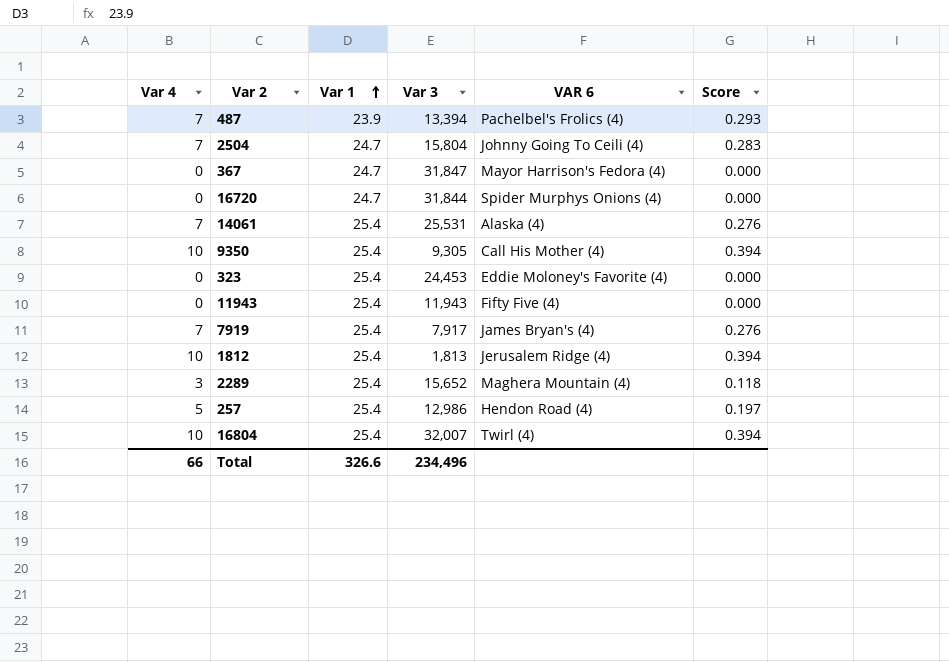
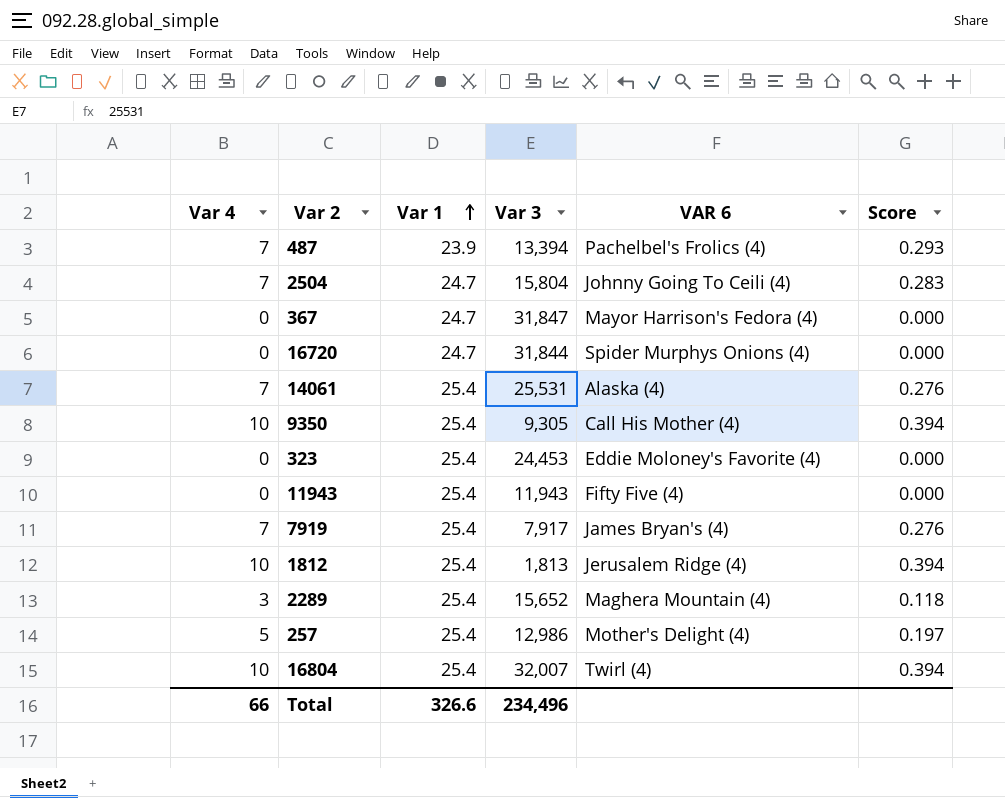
257 | VAR 6: Hendon Road (4) -> Mother's Delight (4)

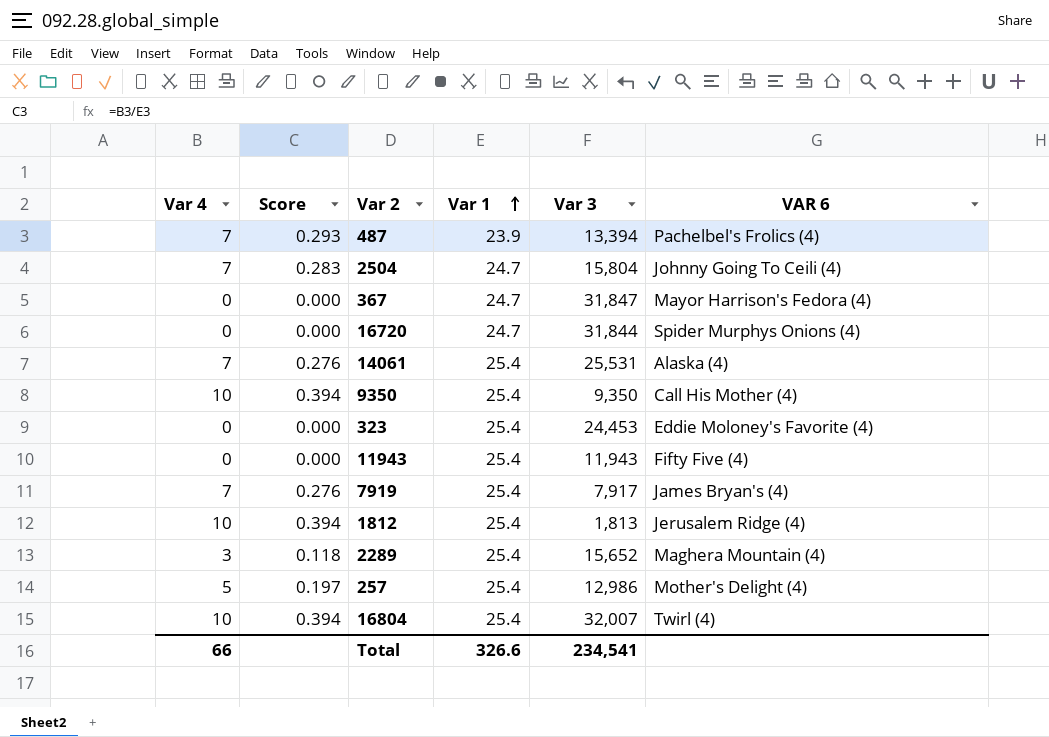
column Score | position: 6 -> 2
9350 | Var 3: 9,305 -> 9,350
Total | Var 3: 234,496 -> 234,541

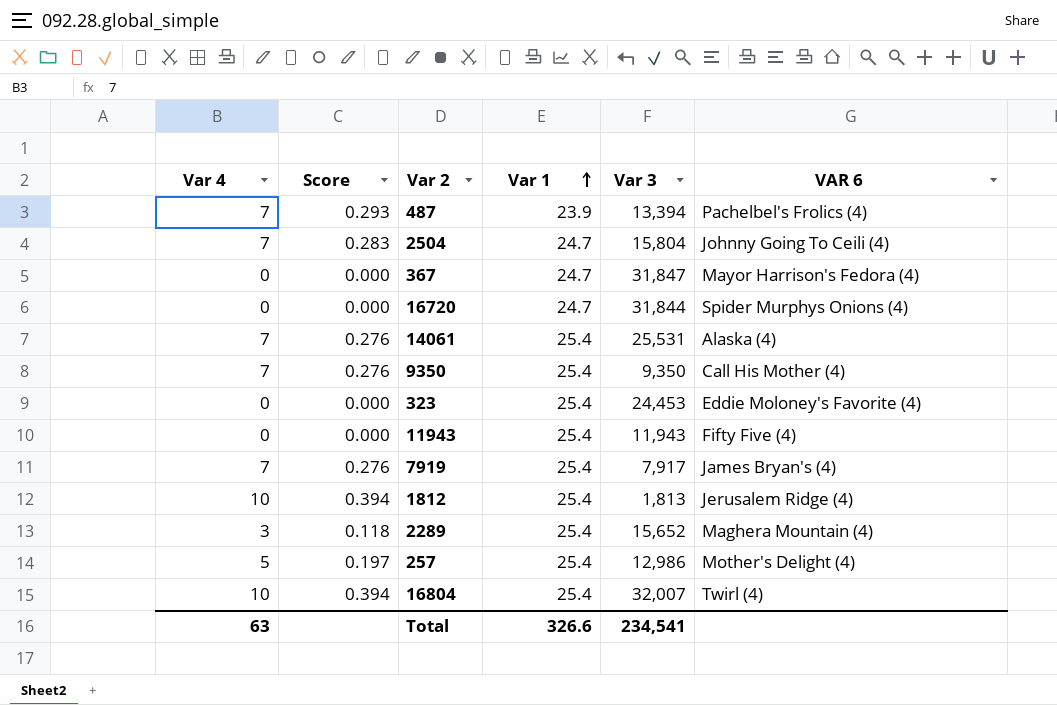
9350 | Var 4: 10 -> 7
9350 | Score: 0.394 -> 0.276
Total | Var 4: 66 -> 63

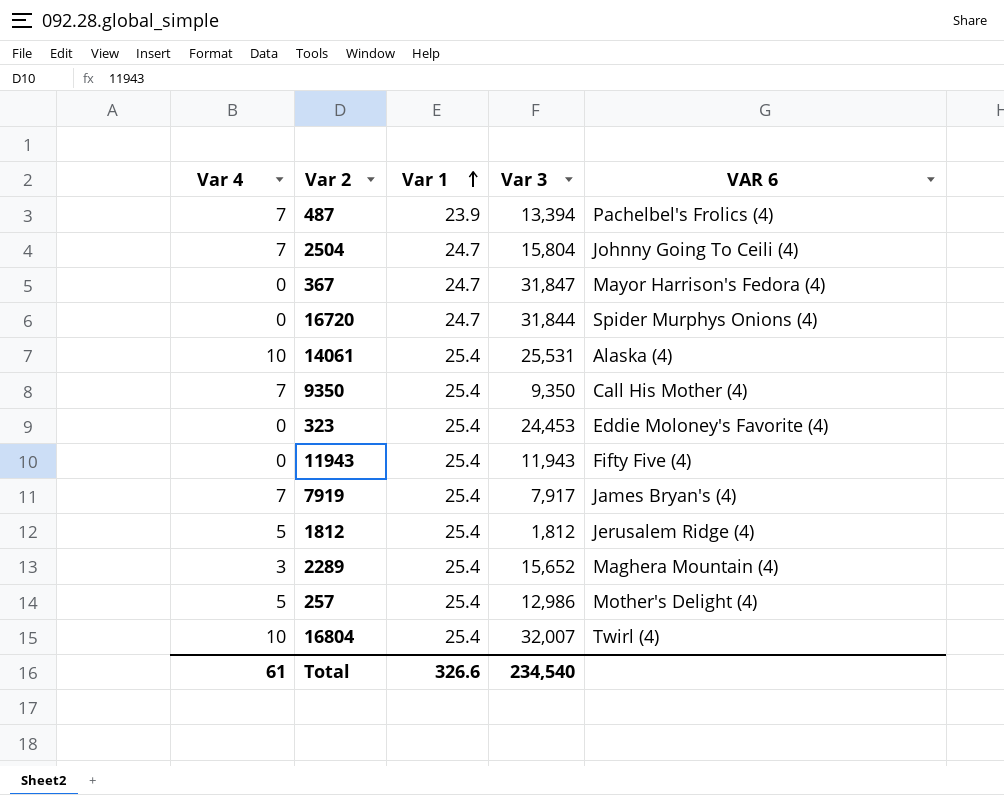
column Score | formula: [Var 4] / [Var 1] -> none
14061 | Var 4: 7 -> 10
1812 | Var 4: 10 -> 5
1812 | Var 3: 1,813 -> 1,812
Total | Var 4: 63 -> 61
Total | Var 3: 234,541 -> 234,540

